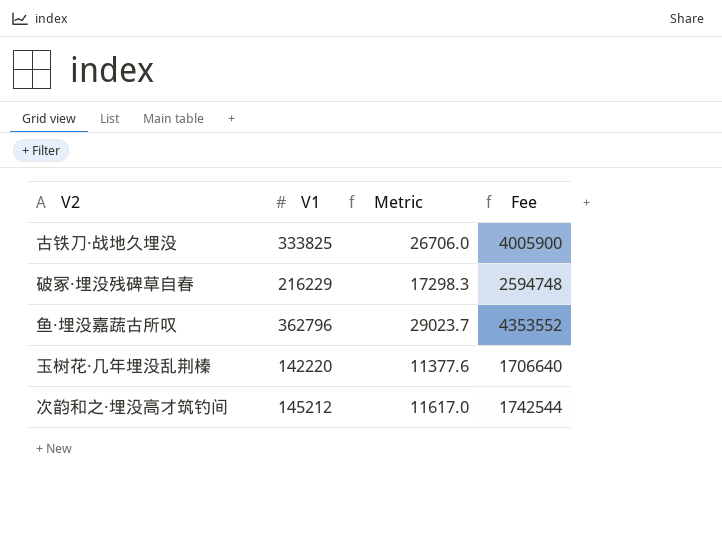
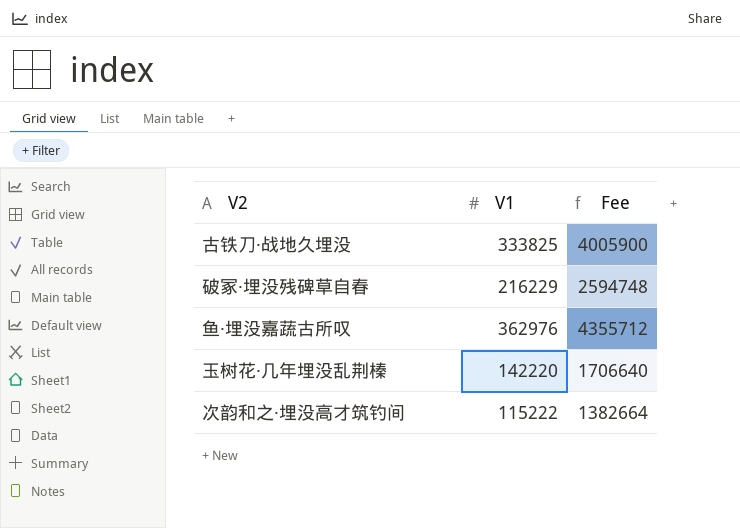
column Metric | formula: [V1] * 0.08 -> none
鱼·埋没嘉蔬古所叹 | V1: 362796 -> 362976
鱼·埋没嘉蔬古所叹 | Fee: 4353552 -> 4355712
次韵和之·埋没高才筑钓间 | V1: 145212 -> 115222
次韵和之·埋没高才筑钓间 | Fee: 1742544 -> 1382664

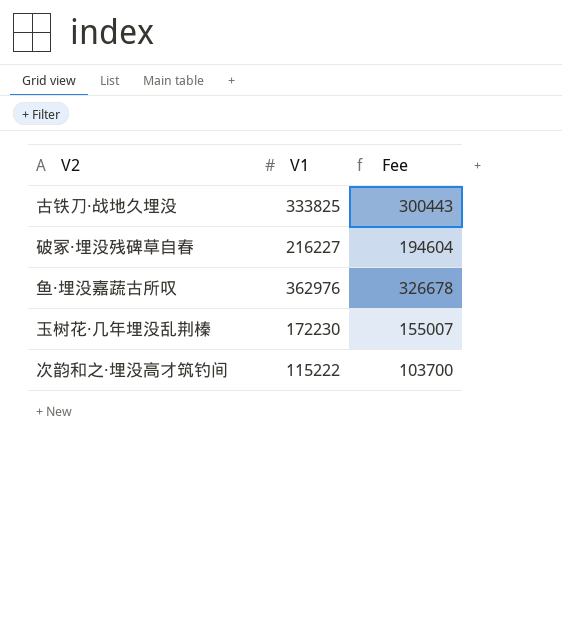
column Fee | formula: [V1] * 12 -> [V1] * 0.9
破冢·埋没残碑草自春 | V1: 216229 -> 216227
玉树花·几年埋没乱荆榛 | V1: 142220 -> 172230

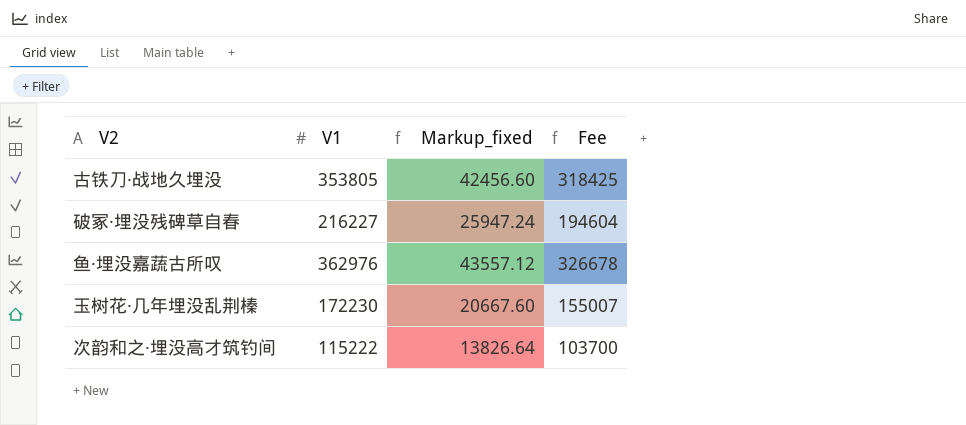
column Markup_fixed | formula: none -> [V1] * 0.12
古铁刀·战地久埋没 | V1: 333825 -> 353805
古铁刀·战地久埋没 | Fee: 300443 -> 318425

